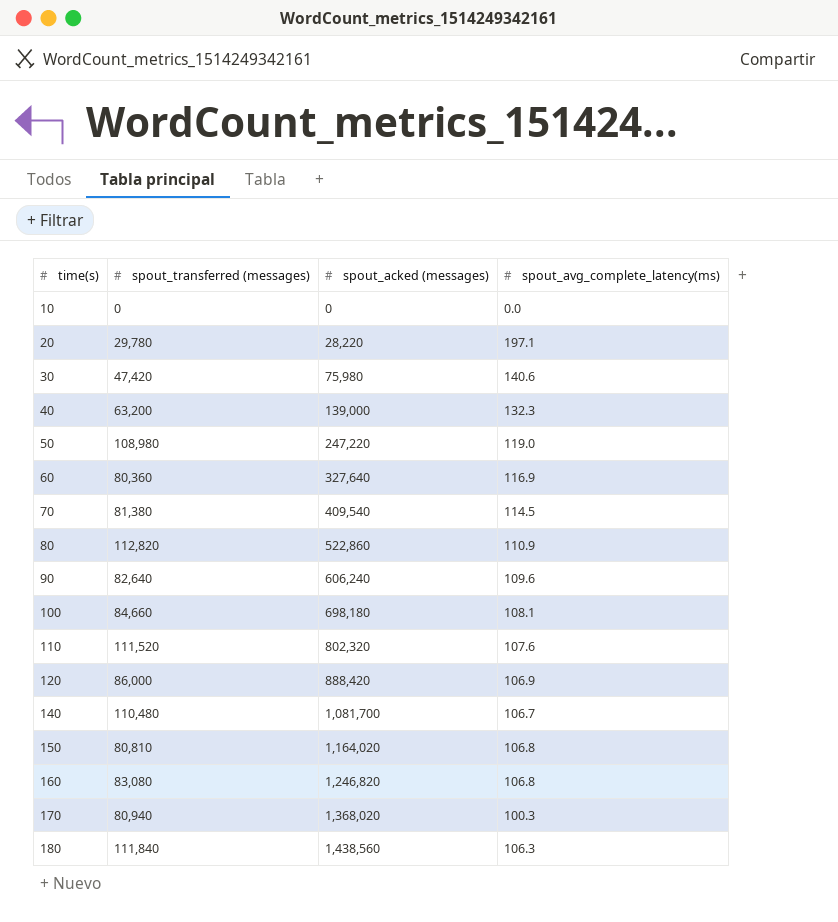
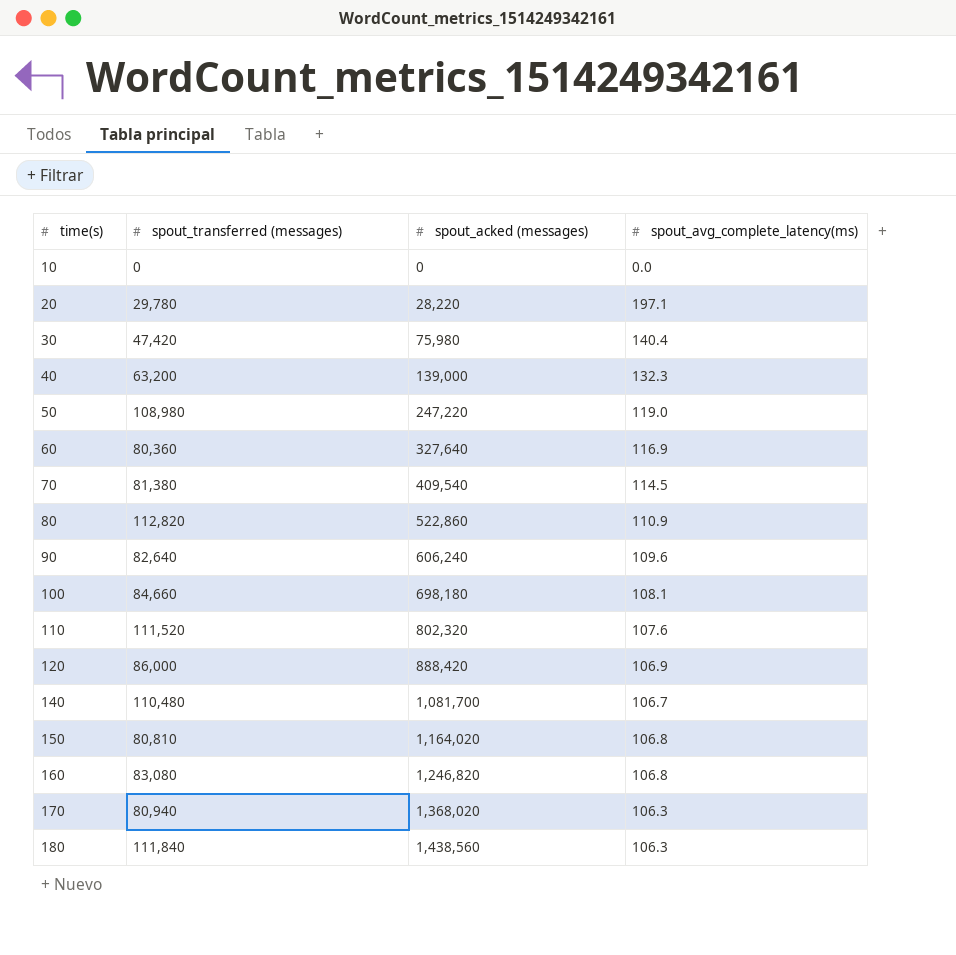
30 | spout_avg_complete_latency(ms): 140.6 -> 140.4
170 | spout_avg_complete_latency(ms): 100.3 -> 106.3

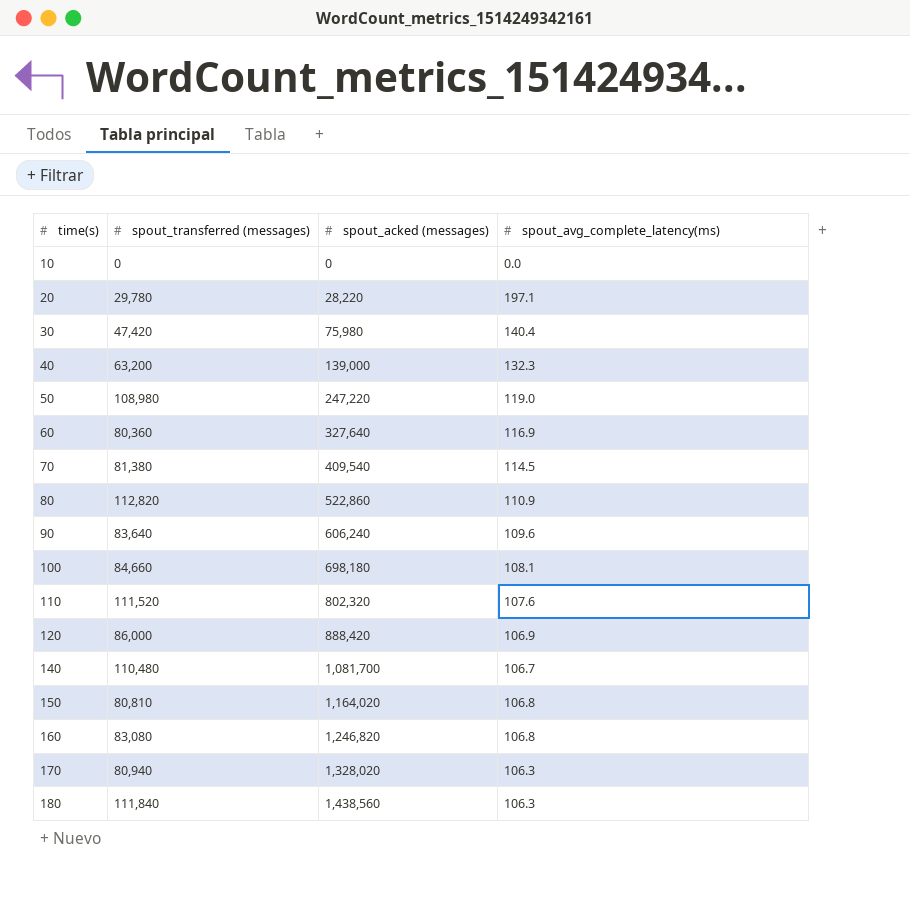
90 | spout_transferred (messages): 82,640 -> 83,640
170 | spout_acked (messages): 1,368,020 -> 1,328,020

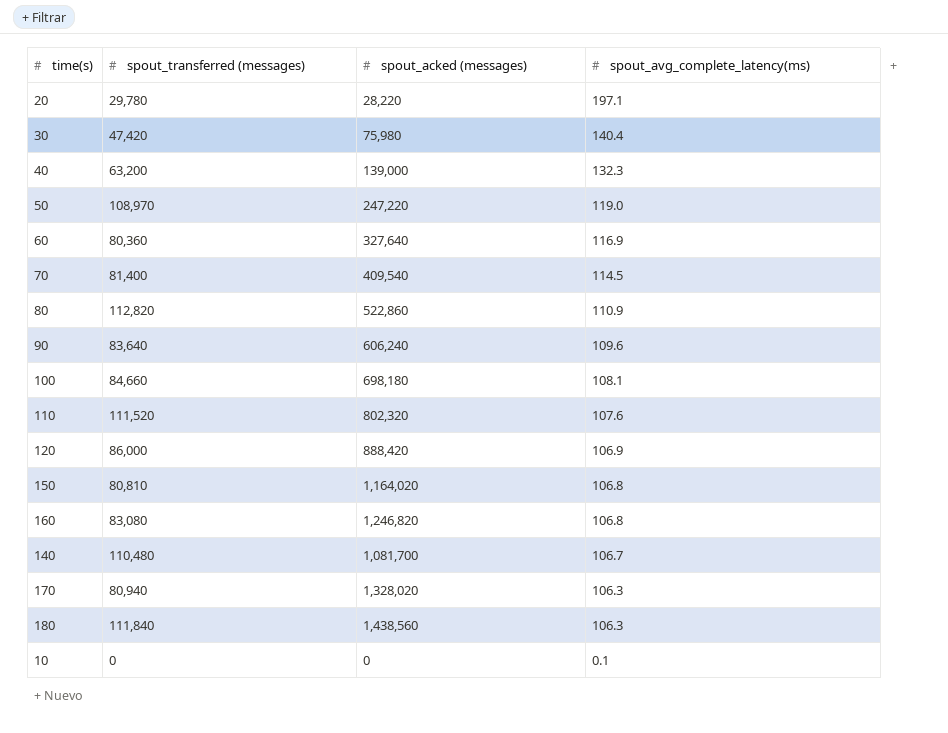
row order: time(s) ascending -> spout_avg_complete_latency(ms) descending
50 | spout_transferred (messages): 108,980 -> 108,970
70 | spout_transferred (messages): 81,380 -> 81,400
10 | spout_avg_complete_latency(ms): 0.0 -> 0.1

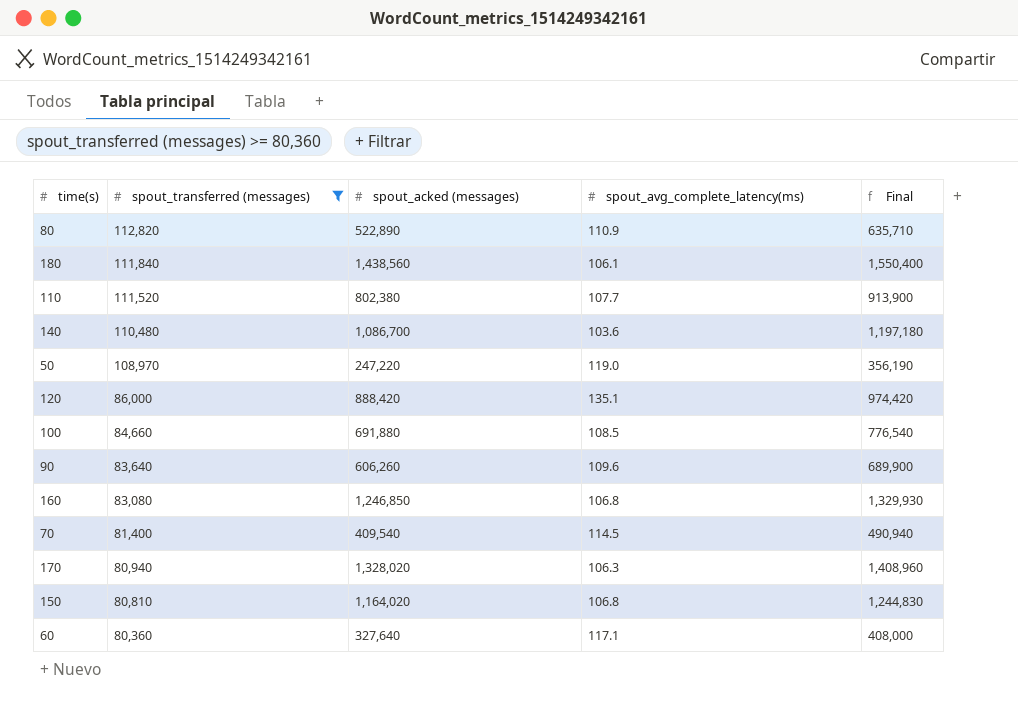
filter: none -> spout_transferred (messages) >= 80,360
row order: spout_avg_complete_latency(ms) descending -> spout_transferred (messages) descending
column Final | formula: none -> [spout_transferred (messages)] + [spout_acked (messages)]
80 | spout_acked (messages): 522,860 -> 522,890
180 | spout_avg_complete_latency(ms): 106.3 -> 106.1
110 | spout_acked (messages): 802,320 -> 802,380
110 | spout_avg_complete_latency(ms): 107.6 -> 107.7
140 | spout_acked (messages): 1,081,700 -> 1,086,700
140 | spout_avg_complete_latency(ms): 106.7 -> 103.6
120 | spout_avg_complete_latency(ms): 106.9 -> 135.1
100 | spout_acked (messages): 698,180 -> 691,880
100 | spout_avg_complete_latency(ms): 108.1 -> 108.5
90 | spout_acked (messages): 606,240 -> 606,260
160 | spout_acked (messages): 1,246,820 -> 1,246,850
60 | spout_avg_complete_latency(ms): 116.9 -> 117.1

